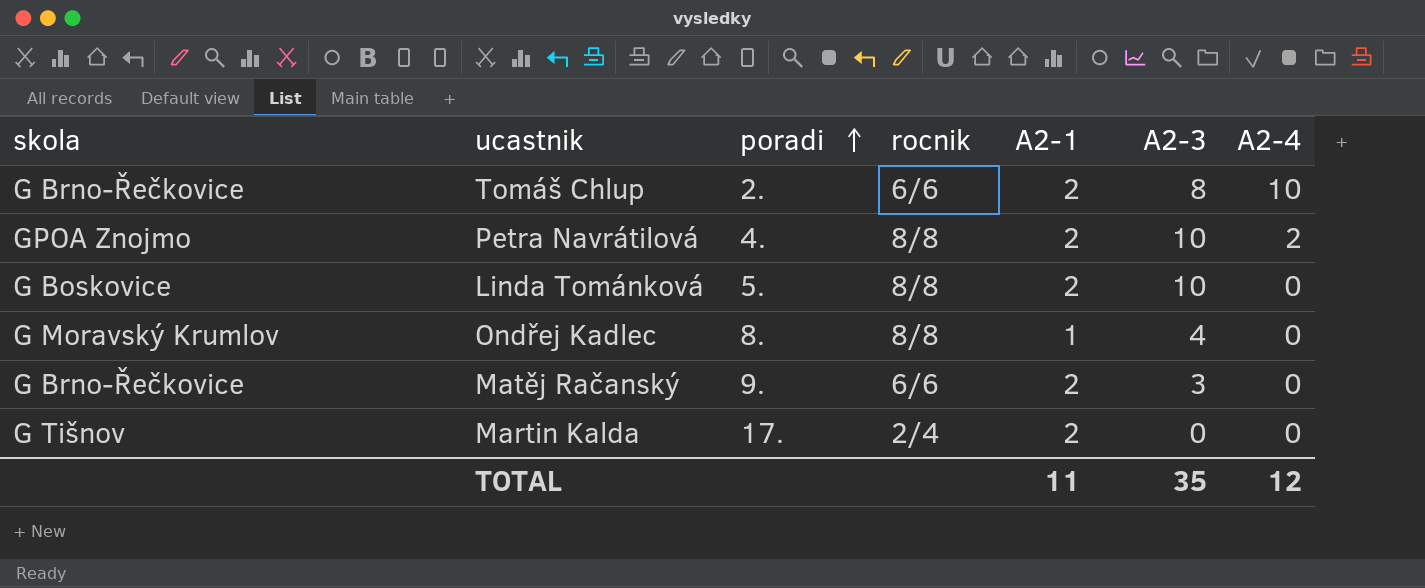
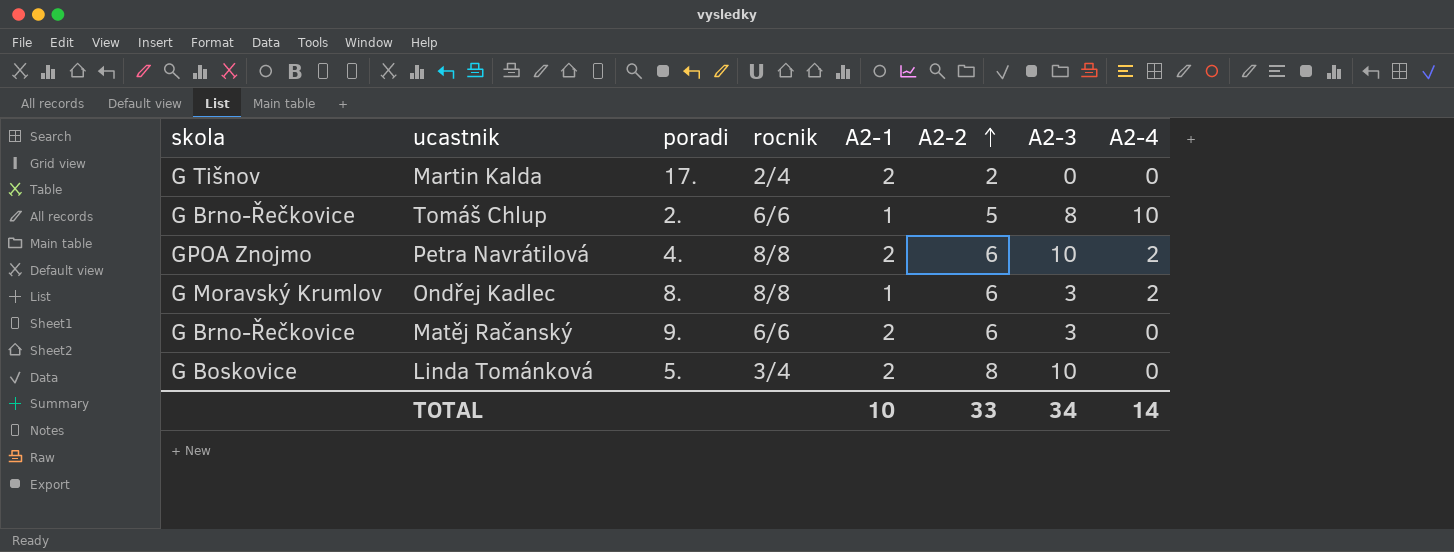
row order: poradi ascending -> A2-2 ascending
column A2-2 | position: none -> 6
Tomáš Chlup | A2-1: 2 -> 1
Ondřej Kadlec | A2-3: 4 -> 3
Ondřej Kadlec | A2-4: 0 -> 2
Linda Tománková | rocnik: 8/8 -> 3/4
TOTAL | A2-1: 11 -> 10
TOTAL | A2-3: 35 -> 34
TOTAL | A2-4: 12 -> 14

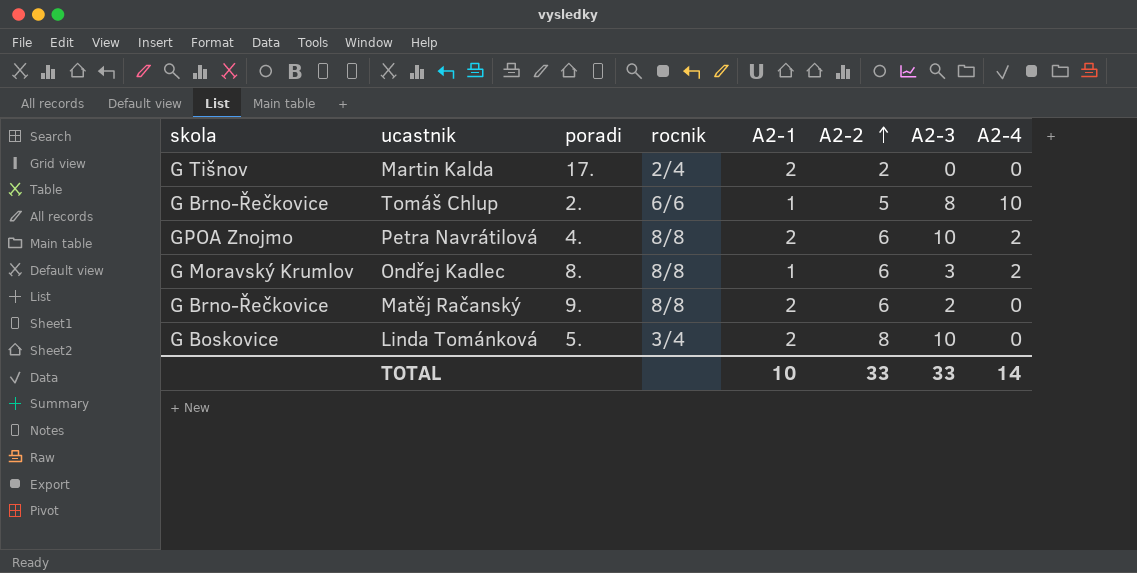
Matěj Račanský | rocnik: 6/6 -> 8/8
Matěj Račanský | A2-3: 3 -> 2
TOTAL | A2-3: 34 -> 33

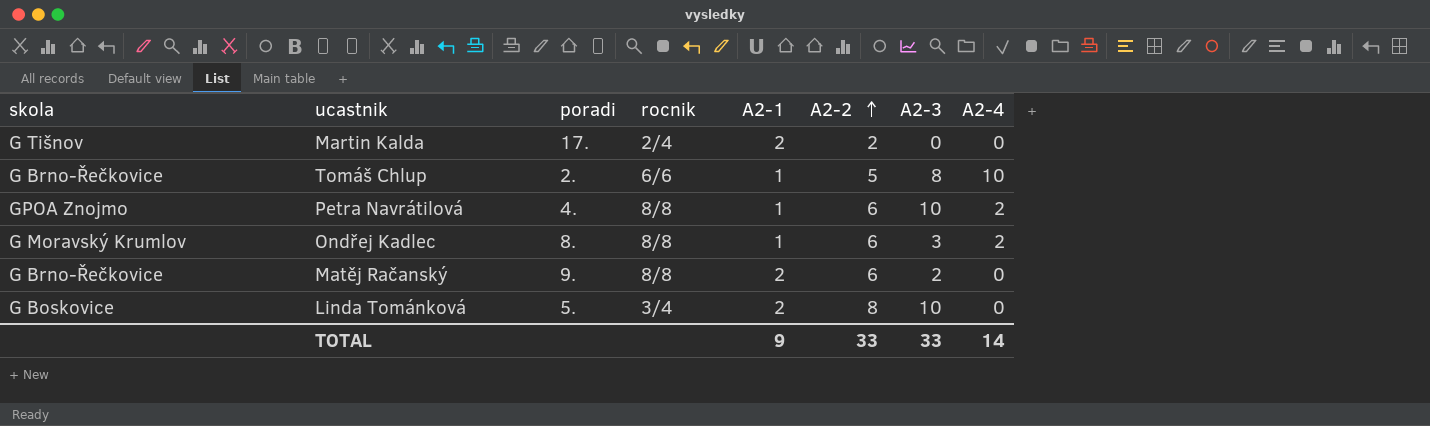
Petra Navrátilová | A2-1: 2 -> 1
TOTAL | A2-1: 10 -> 9

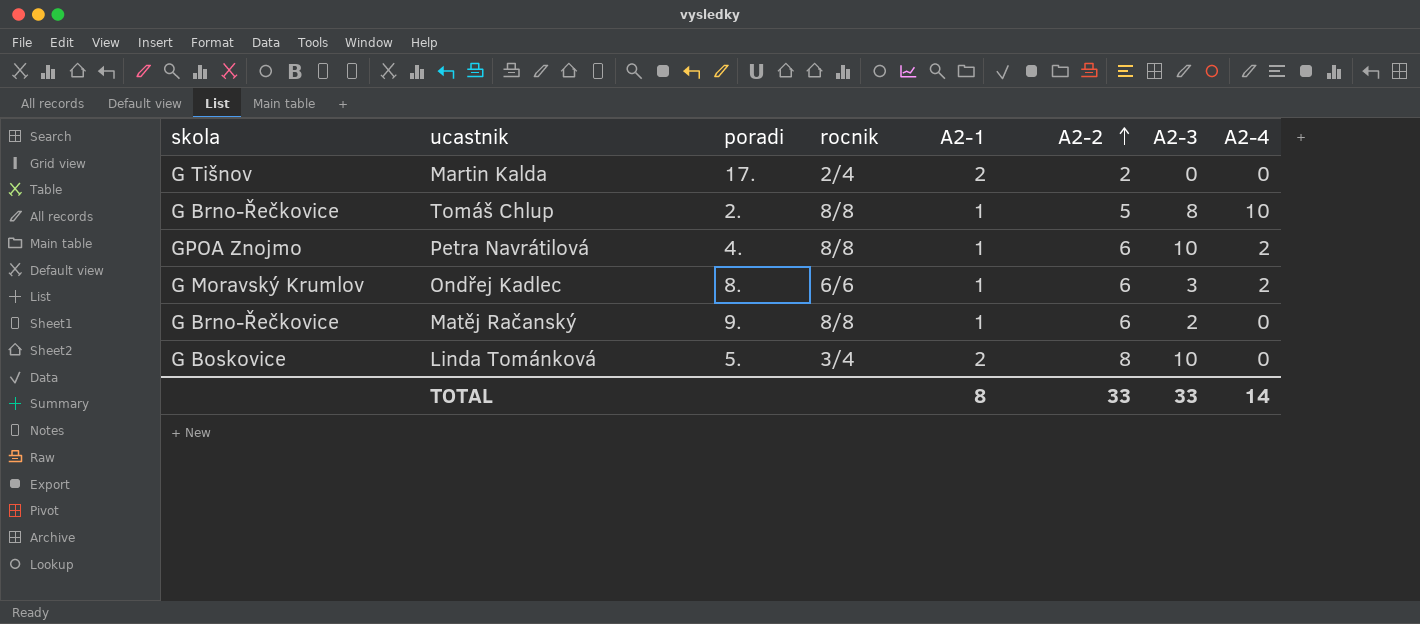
Tomáš Chlup | rocnik: 6/6 -> 8/8
Ondřej Kadlec | rocnik: 8/8 -> 6/6
Matěj Račanský | A2-1: 2 -> 1
TOTAL | A2-1: 9 -> 8

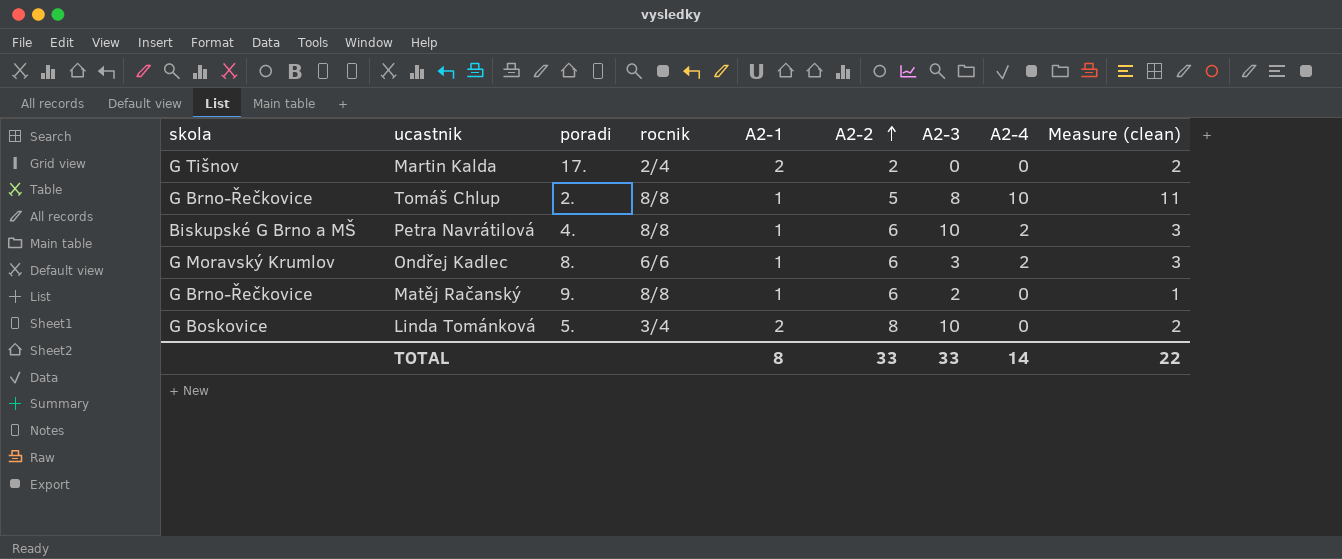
column Measure (clean) | formula: none -> [A2-1] + [A2-4]
Petra Navrátilová | skola: GPOA Znojmo -> Biskupské G Brno a MŠ

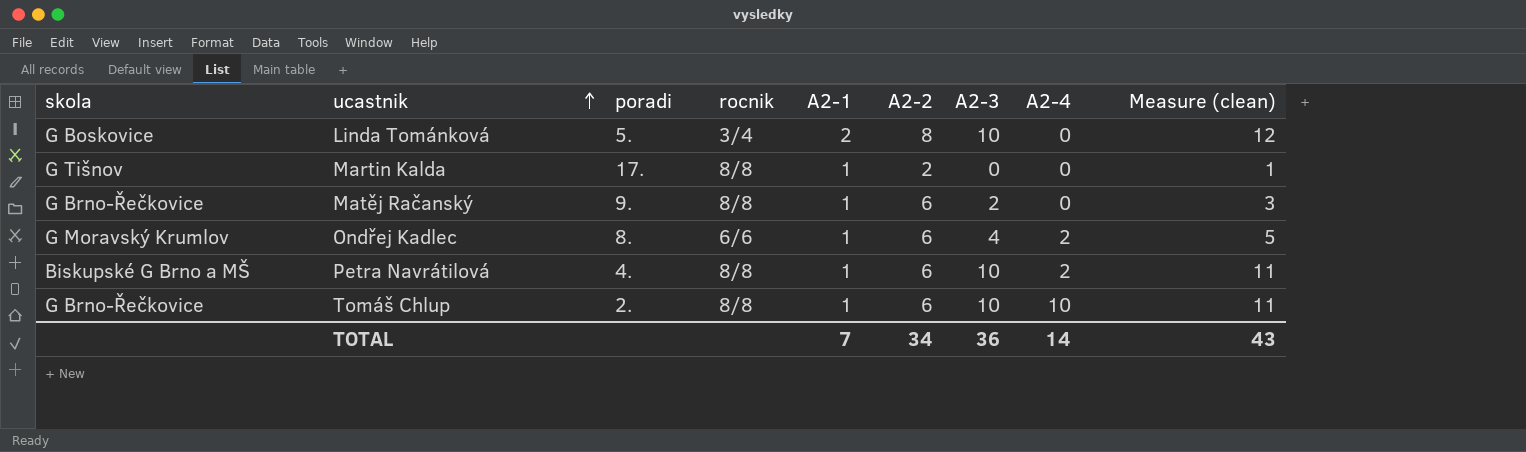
row order: A2-2 ascending -> ucastnik ascending
column Measure (clean) | formula: [A2-1] + [A2-4] -> [A2-1] + [A2-3]
Martin Kalda | rocnik: 2/4 -> 8/8
Martin Kalda | A2-1: 2 -> 1
Ondřej Kadlec | A2-3: 3 -> 4
Tomáš Chlup | A2-2: 5 -> 6
Tomáš Chlup | A2-3: 8 -> 10
TOTAL | A2-1: 8 -> 7
TOTAL | A2-2: 33 -> 34
TOTAL | A2-3: 33 -> 36
TOTAL | Measure (clean): 22 -> 43

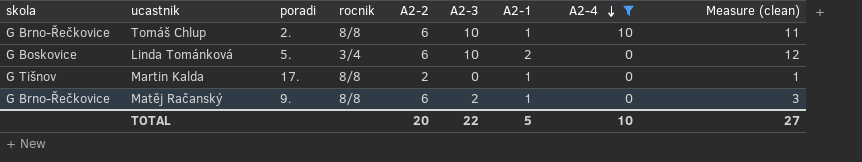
filter: none -> A2-4 != 2
row order: ucastnik ascending -> A2-4 descending
column A2-1 | position: 5 -> 7
Linda Tománková | A2-2: 8 -> 6
TOTAL | A2-2: 34 -> 20
TOTAL | A2-3: 36 -> 22
TOTAL | A2-1: 7 -> 5
TOTAL | A2-4: 14 -> 10
TOTAL | Measure (clean): 43 -> 27

